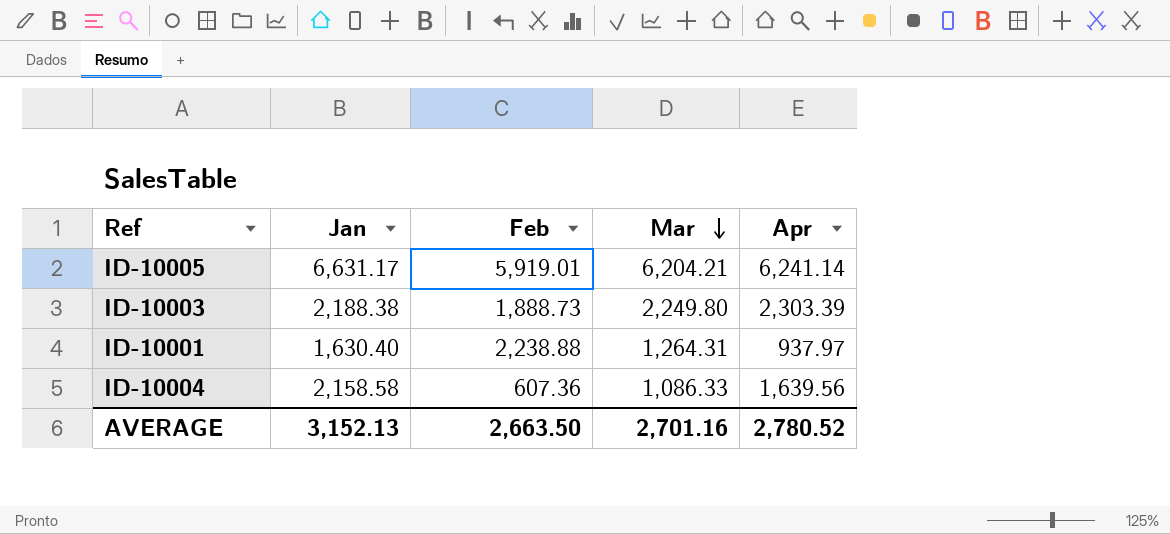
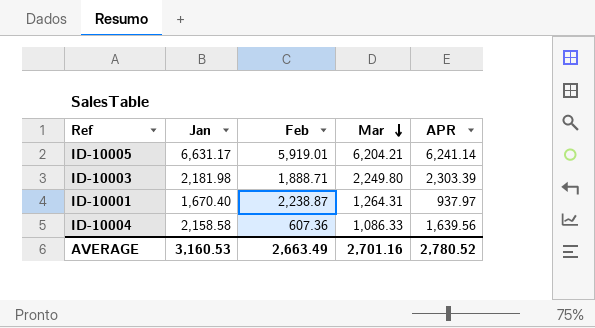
column name: Apr -> APR
ID-10003 | Jan: 2,188.38 -> 2,181.98
ID-10003 | Feb: 1,888.73 -> 1,888.71
ID-10001 | Jan: 1,630.40 -> 1,670.40
ID-10001 | Feb: 2,238.88 -> 2,238.87
AVERAGE | Jan: 3,152.13 -> 3,160.53
AVERAGE | Feb: 2,663.50 -> 2,663.49

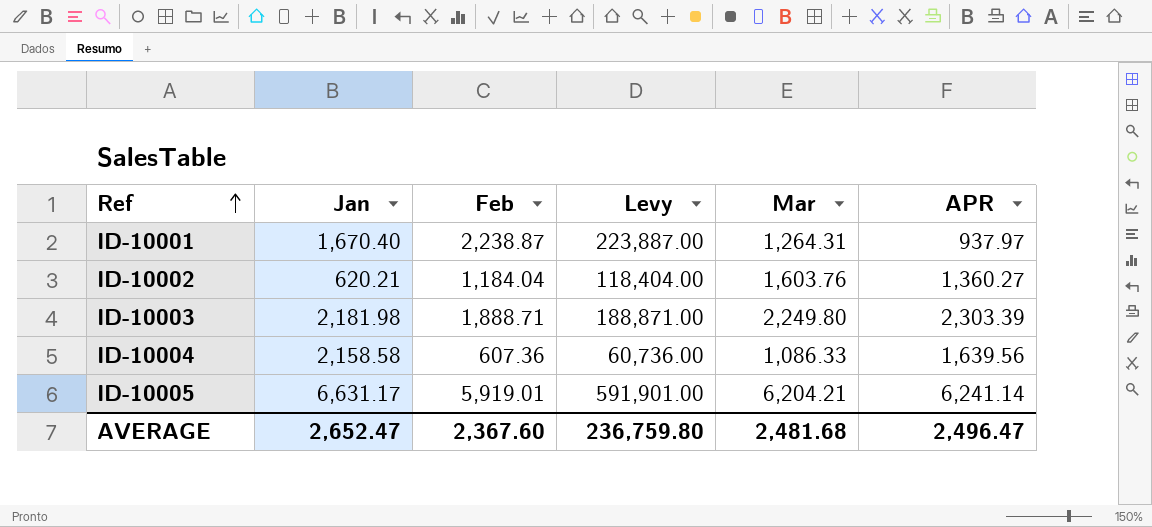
row order: Mar descending -> Ref ascending
column Levy | formula: none -> [Feb] * 100
row ID-10002: none -> 620.21 | 1,184.04 | 118,404.00 | 1,603.76 | 1,360.27
AVERAGE | Jan: 3,160.53 -> 2,652.47
AVERAGE | Feb: 2,663.49 -> 2,367.60
AVERAGE | Mar: 2,701.16 -> 2,481.68
AVERAGE | APR: 2,780.52 -> 2,496.47

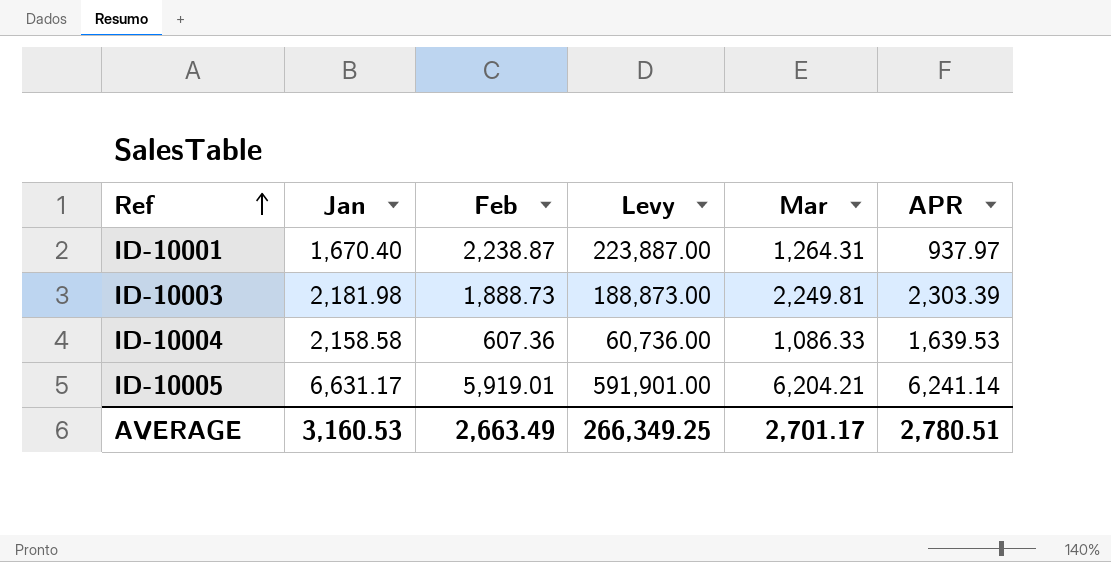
row ID-10002: 620.21 | 1,184.04 | 118,404.00 | 1,603.76 | 1,360.27 -> none
ID-10003 | Feb: 1,888.71 -> 1,888.73
ID-10003 | Levy: 188,871.00 -> 188,873.00
ID-10003 | Mar: 2,249.80 -> 2,249.81
ID-10004 | APR: 1,639.56 -> 1,639.53
AVERAGE | Jan: 2,652.47 -> 3,160.53
AVERAGE | Feb: 2,367.60 -> 2,663.49
AVERAGE | Levy: 236,759.80 -> 266,349.25
AVERAGE | Mar: 2,481.68 -> 2,701.17
AVERAGE | APR: 2,496.47 -> 2,780.51

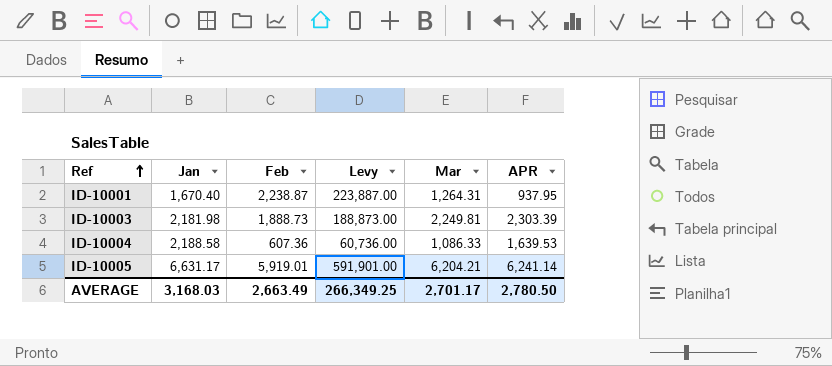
ID-10001 | APR: 937.97 -> 937.95
ID-10004 | Jan: 2,158.58 -> 2,188.58
AVERAGE | Jan: 3,160.53 -> 3,168.03
AVERAGE | APR: 2,780.51 -> 2,780.50

